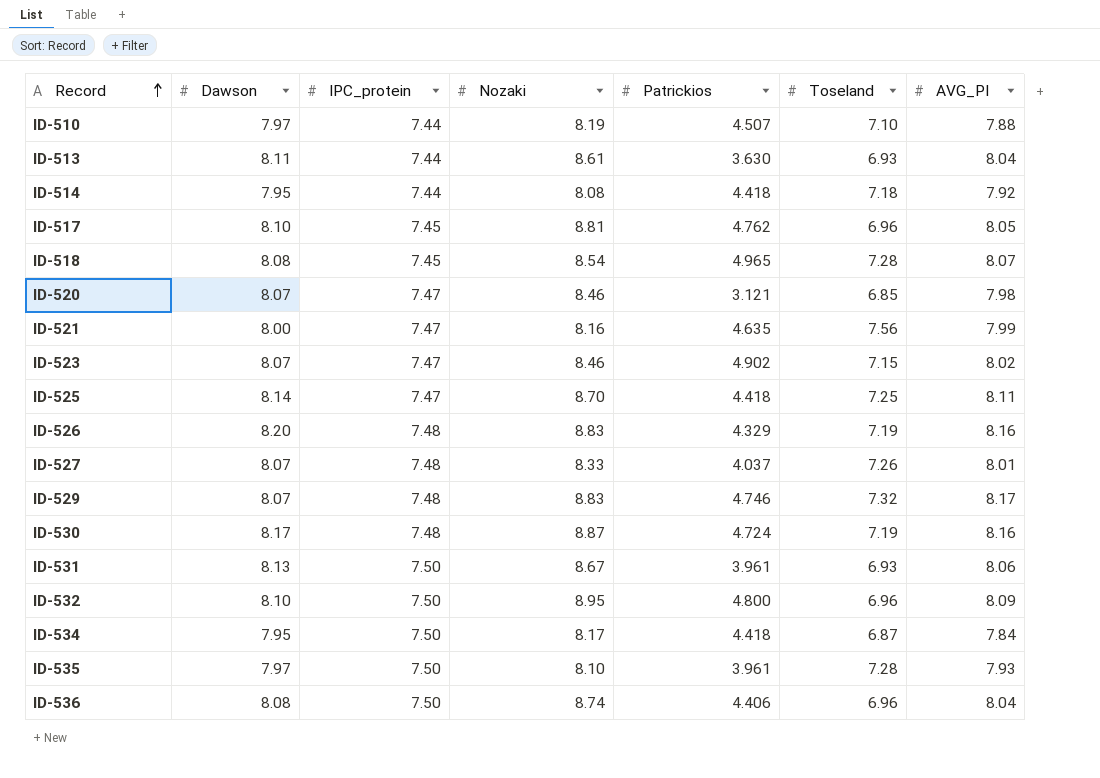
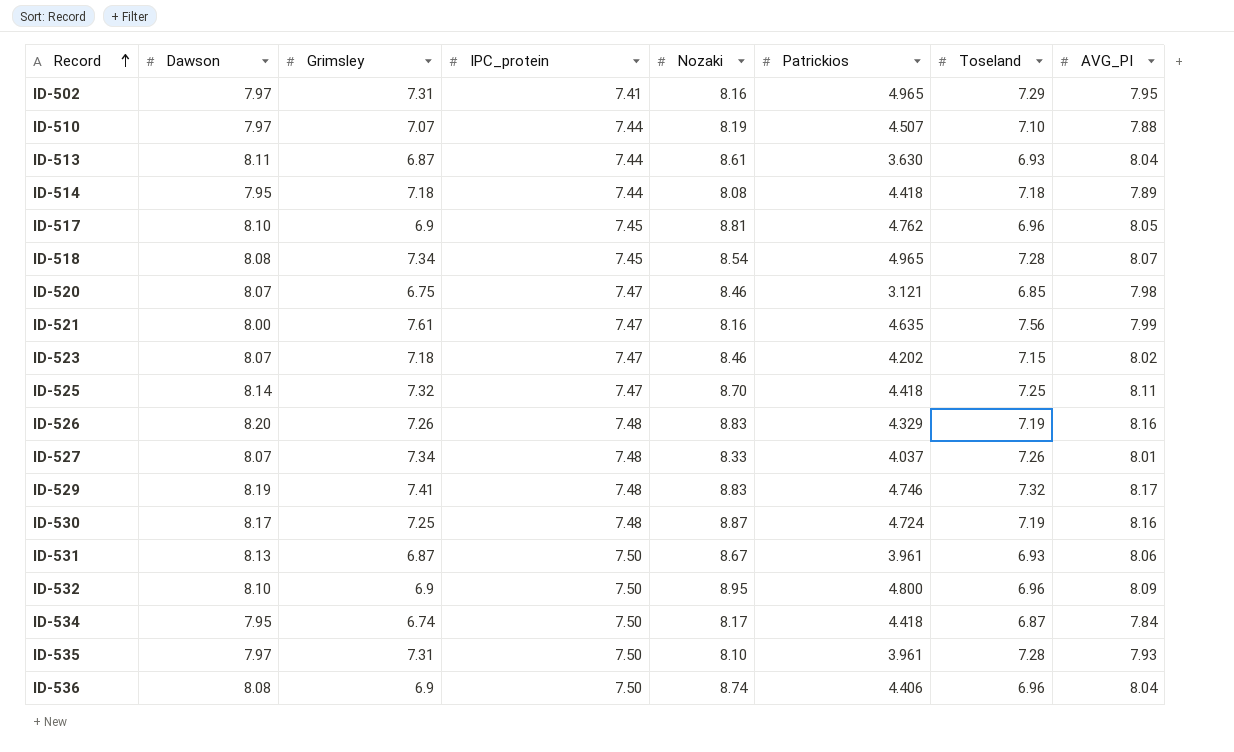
column Grimsley | position: none -> 3
row ID-502: none -> 7.97 | 7.31 | 7.41 | 8.16 | 4.965 | 7.29 | 7.95
ID-514 | AVG_PI: 7.92 -> 7.89
ID-523 | Patrickios: 4.902 -> 4.202
ID-529 | Dawson: 8.07 -> 8.19

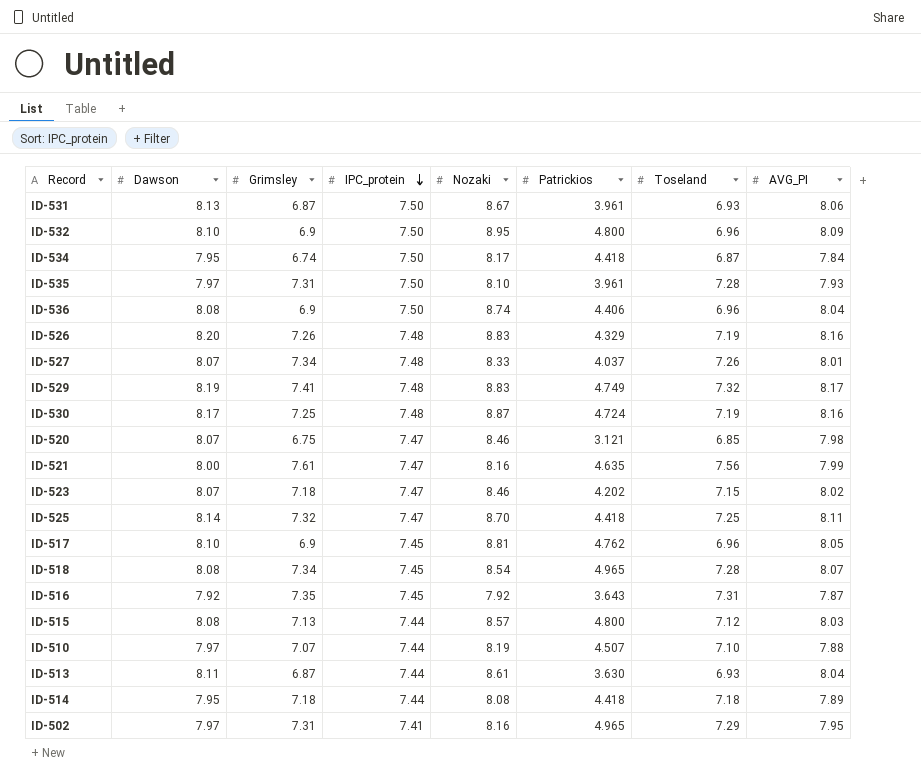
row order: Record ascending -> IPC_protein descending
ID-529 | Patrickios: 4.746 -> 4.749
row ID-516: none -> 7.92 | 7.35 | 7.45 | 7.92 | 3.643 | 7.31 | 7.87
row ID-515: none -> 8.08 | 7.13 | 7.44 | 8.57 | 4.800 | 7.12 | 8.03

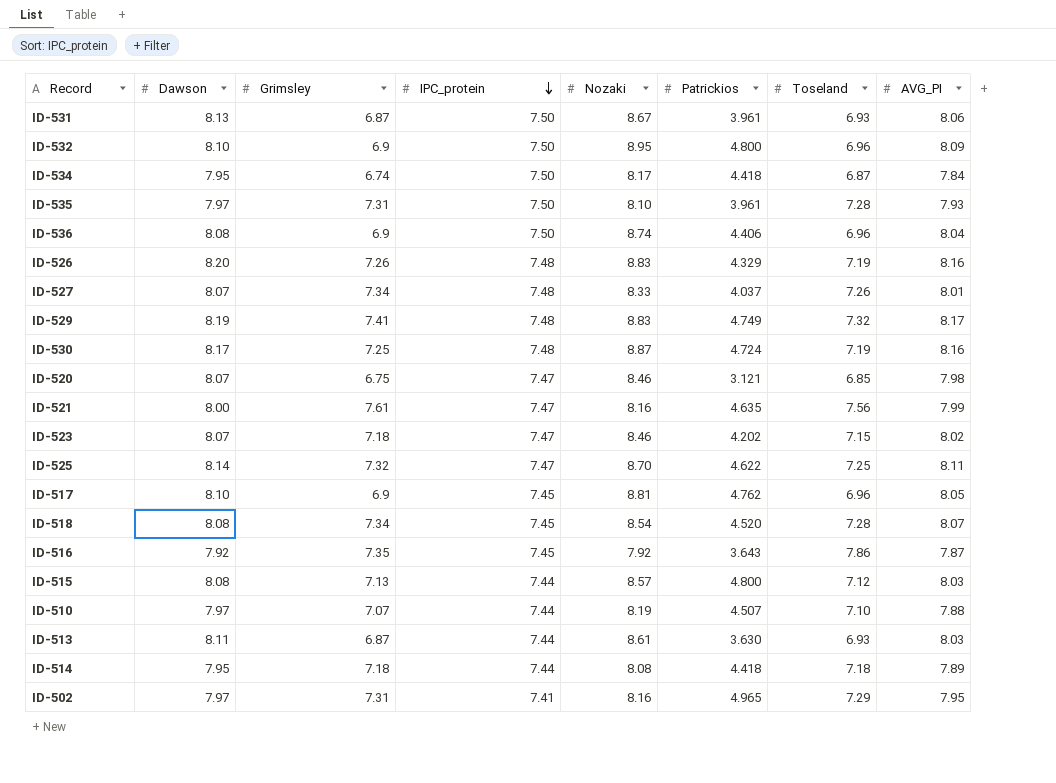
ID-525 | Patrickios: 4.418 -> 4.622
ID-518 | Patrickios: 4.965 -> 4.520
ID-516 | Toseland: 7.31 -> 7.86
ID-513 | AVG_PI: 8.04 -> 8.03

